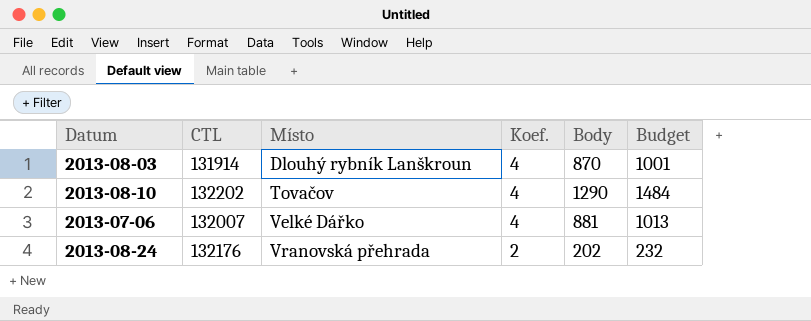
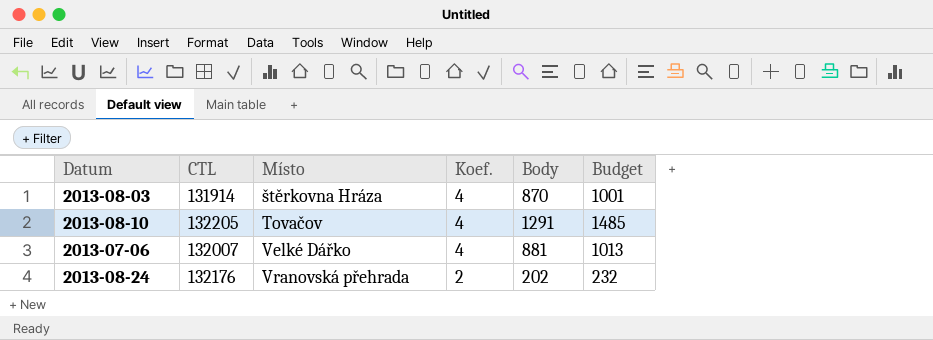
2013-08-03 | Místo: Dlouhý rybník Lanškroun -> štěrkovna Hráza
2013-08-10 | CTL: 132202 -> 132205
2013-08-10 | Body: 1290 -> 1291
2013-08-10 | Budget: 1484 -> 1485

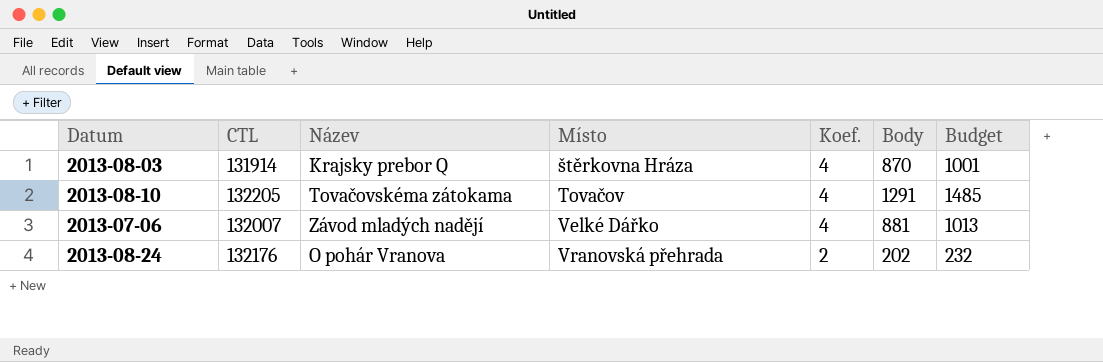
column Název | position: none -> 3

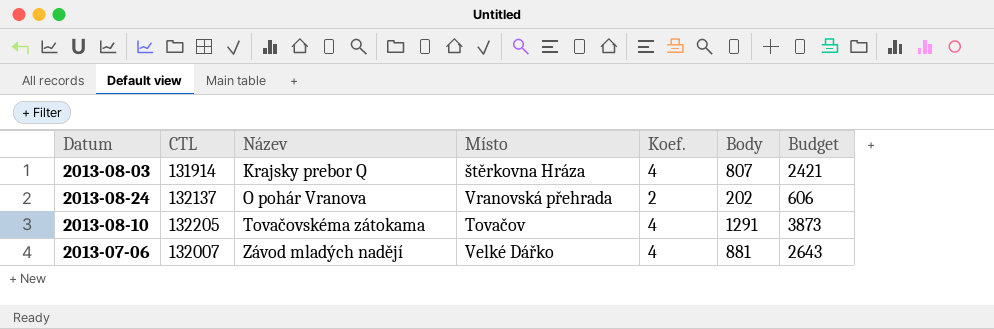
row order: Místo ascending -> Název ascending
column Budget | formula: [Body] * 1.15 -> [Body] * 3
2013-08-03 | Body: 870 -> 807
2013-08-24 | CTL: 132176 -> 132137

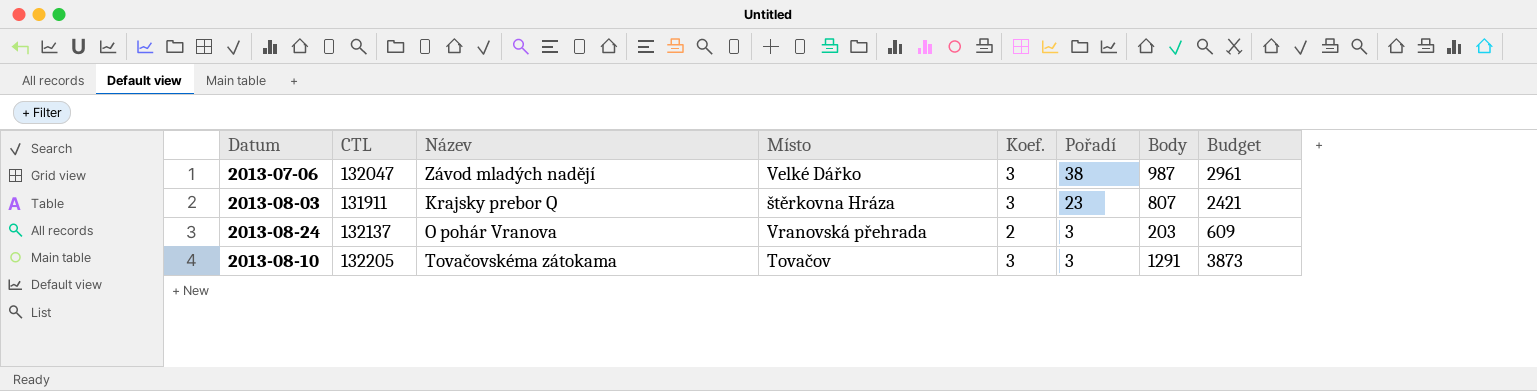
row order: Název ascending -> Pořadí descending
column Pořadí | position: none -> 6
2013-07-06 | CTL: 132007 -> 132047
2013-07-06 | Koef.: 4 -> 3
2013-07-06 | Body: 881 -> 987
2013-07-06 | Budget: 2643 -> 2961
2013-08-03 | CTL: 131914 -> 131911
2013-08-03 | Koef.: 4 -> 3
2013-08-24 | Body: 202 -> 203
2013-08-24 | Budget: 606 -> 609
2013-08-10 | Koef.: 4 -> 3

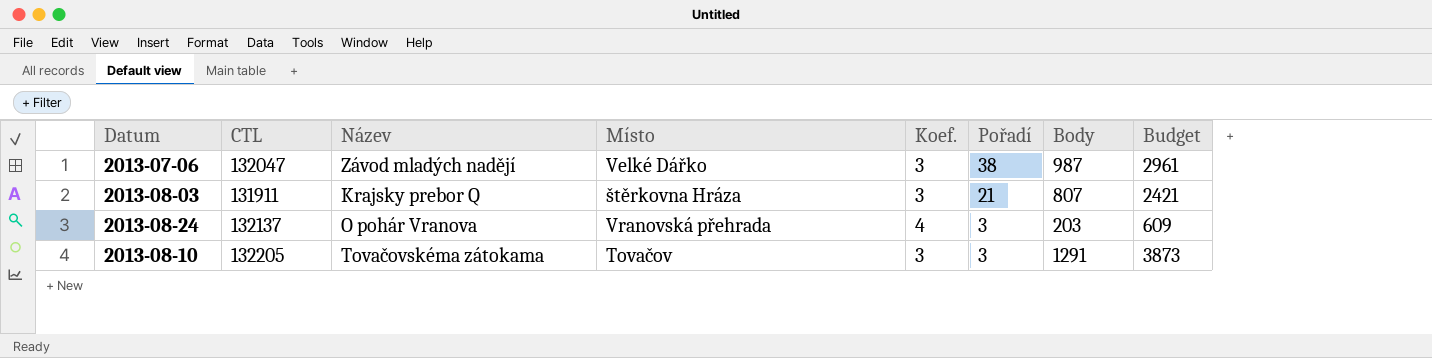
2013-08-03 | Pořadí: 23 -> 21
2013-08-24 | Koef.: 2 -> 4

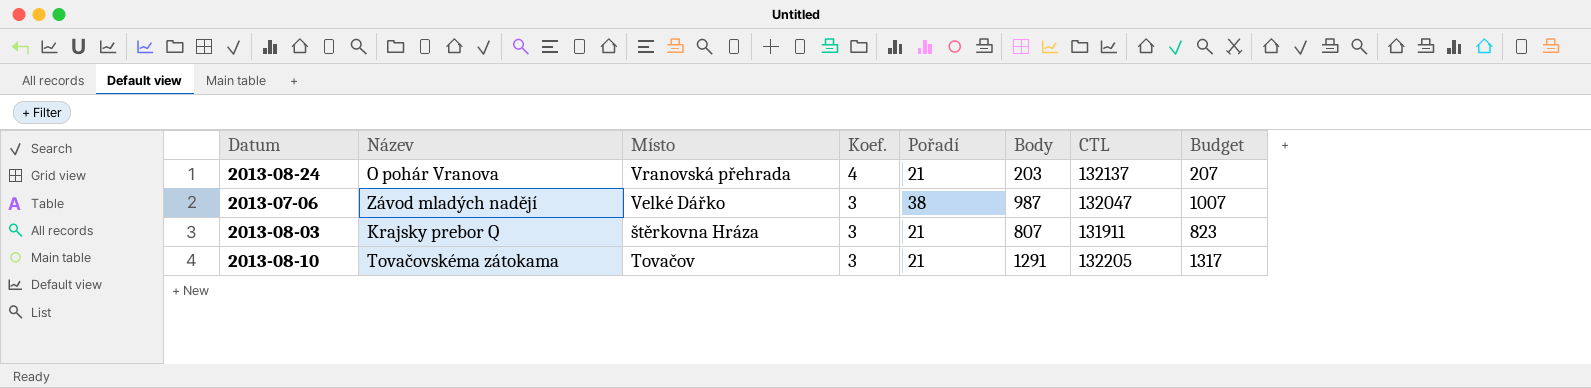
row order: Pořadí descending -> Koef. descending
column CTL | position: 2 -> 7
column Budget | formula: [Body] * 3 -> [Body] * 1.02
2013-08-24 | Pořadí: 3 -> 21
2013-08-10 | Pořadí: 3 -> 21

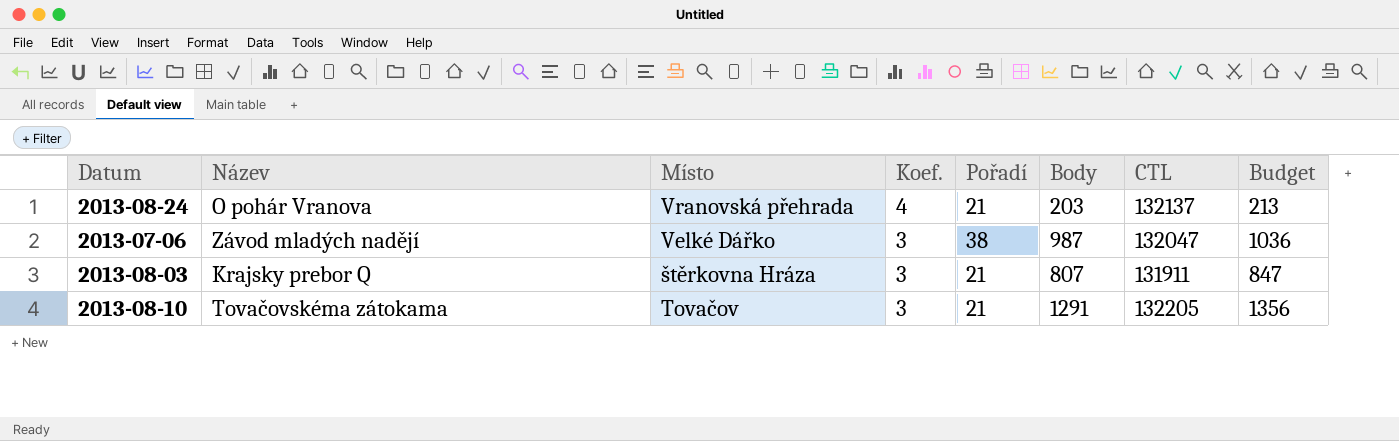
column Budget | formula: [Body] * 1.02 -> [Body] * 1.05

